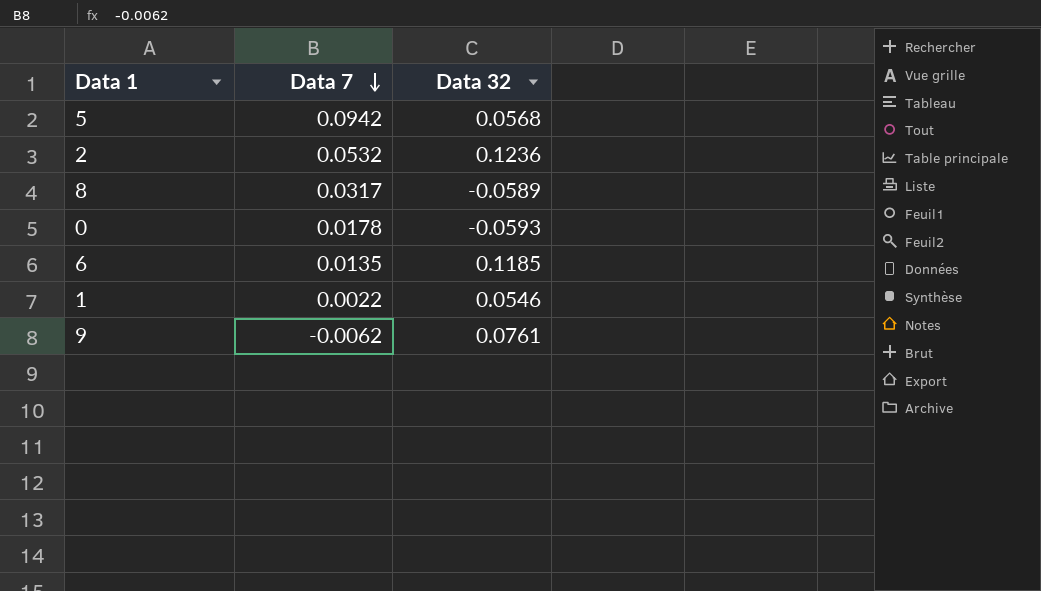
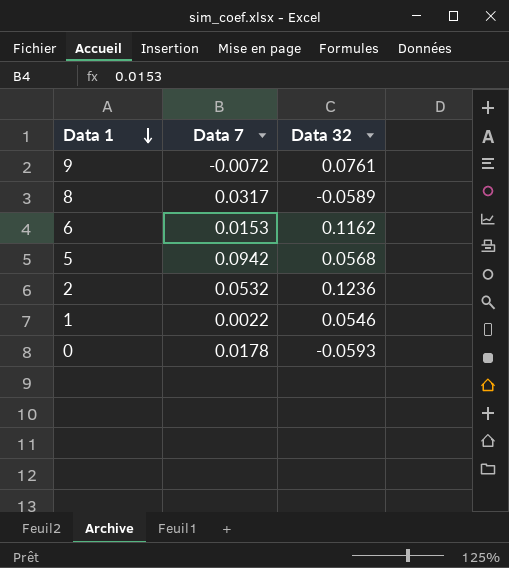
row order: Data 7 descending -> Data 1 descending
9 | Data 7: -0.0062 -> -0.0072
6 | Data 7: 0.0135 -> 0.0153
6 | Data 32: 0.1185 -> 0.1162

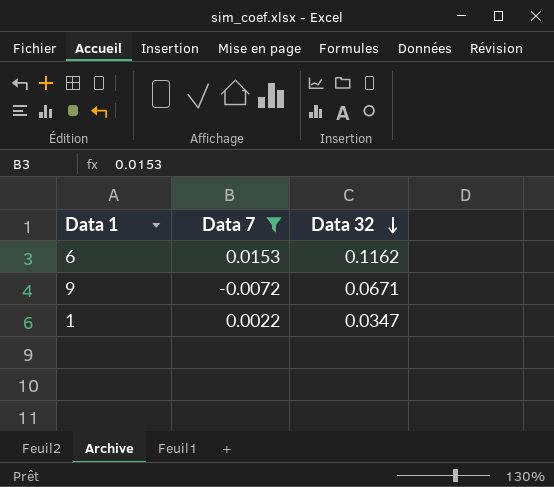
filter: none -> Data 7 <= 0.0153
row order: Data 1 descending -> Data 32 descending
9 | Data 32: 0.0761 -> 0.0671
1 | Data 32: 0.0546 -> 0.0347

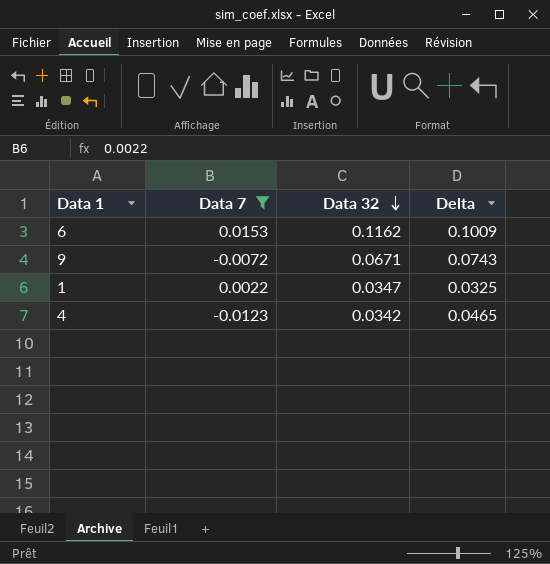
column Delta | formula: none -> [Data 32] - [Data 7]
row 4: none -> -0.0123 | 0.0342 | 0.0465

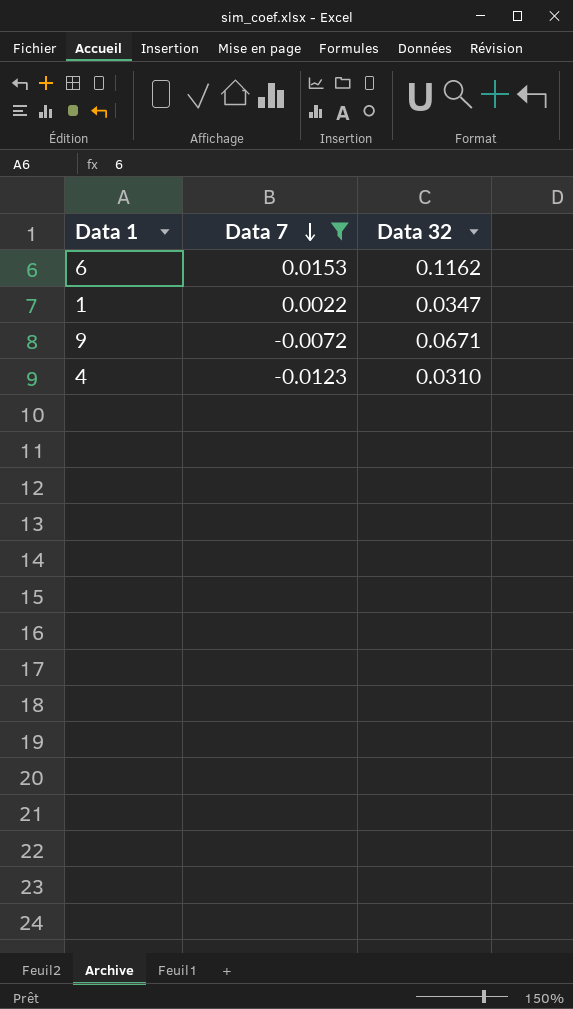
row order: Data 32 descending -> Data 7 descending
column Delta | formula: [Data 32] - [Data 7] -> none
4 | Data 32: 0.0342 -> 0.0310

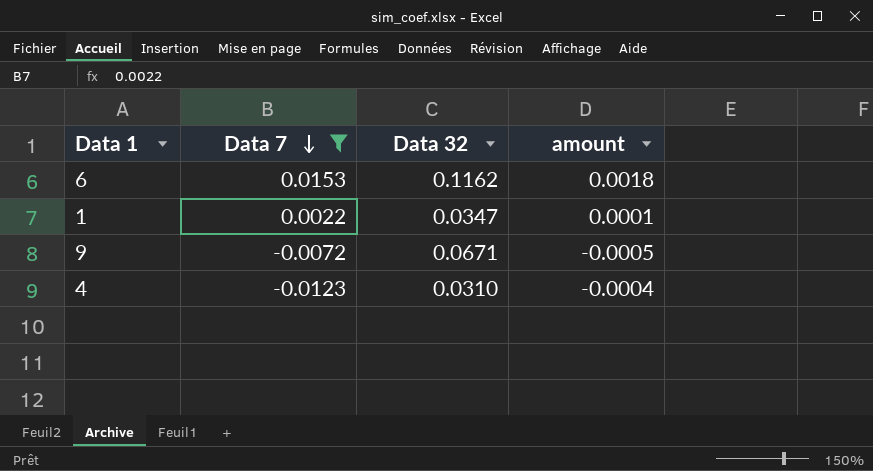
column amount | formula: none -> [Data 7] * [Data 32]

